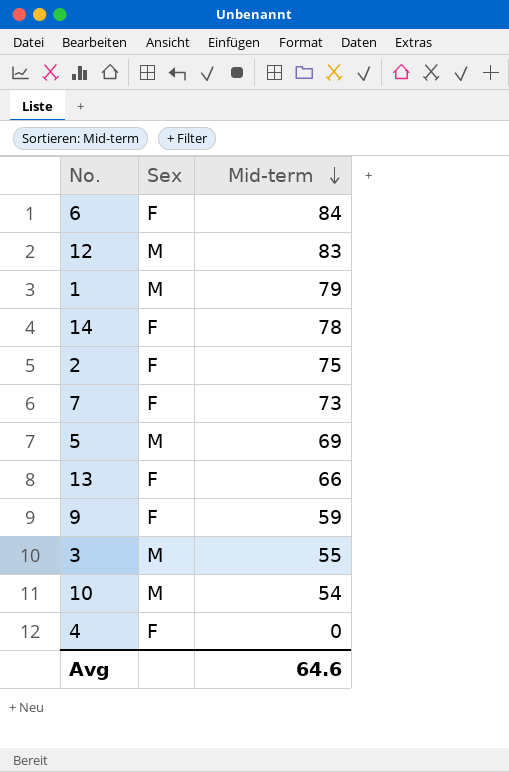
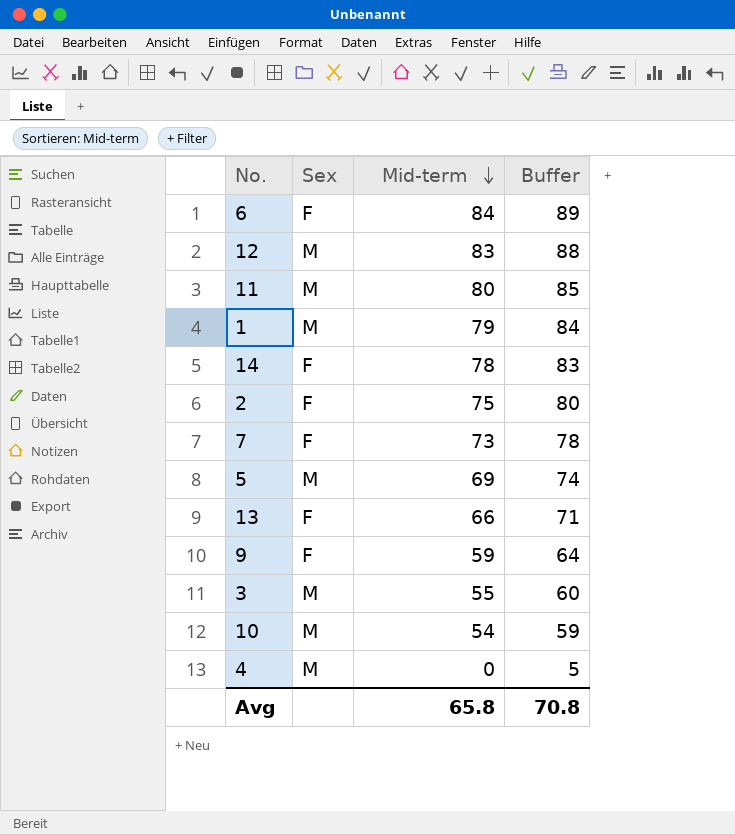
column Buffer | formula: none -> [Mid-term] + 5
row 11: none -> M | 80 | 85
4 | Sex: F -> M
Avg | Mid-term: 64.6 -> 65.8

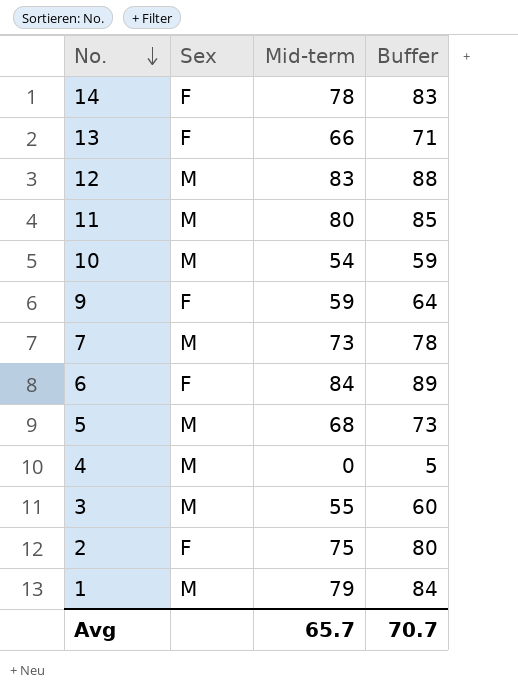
row order: Mid-term descending -> No. descending
7 | Sex: F -> M
5 | Mid-term: 69 -> 68
5 | Buffer: 74 -> 73
Avg | Mid-term: 65.8 -> 65.7
Avg | Buffer: 70.8 -> 70.7

